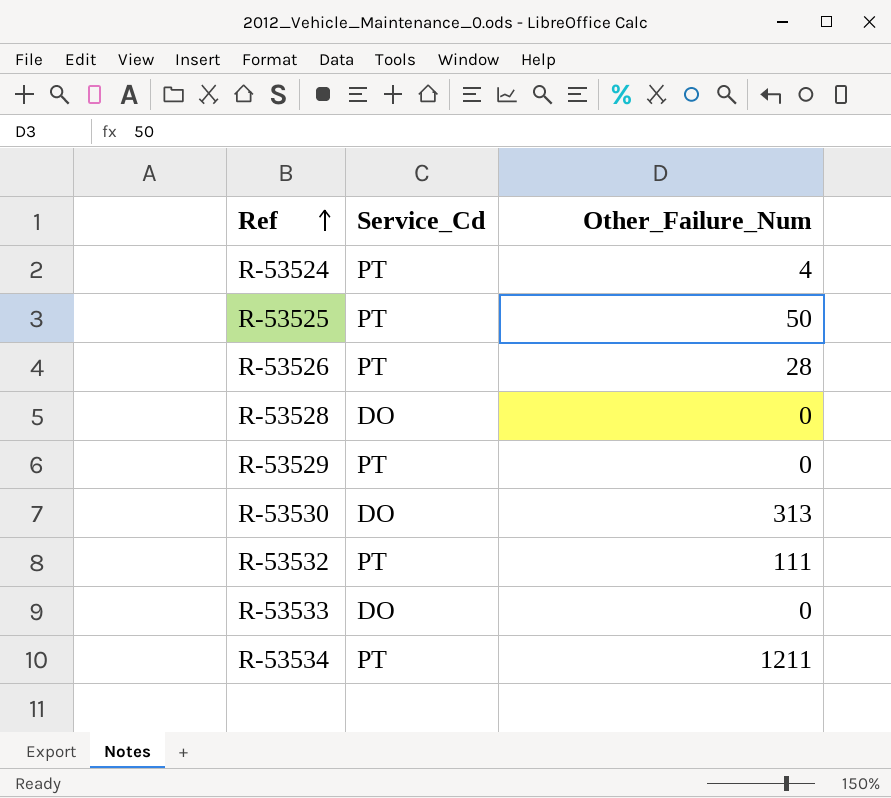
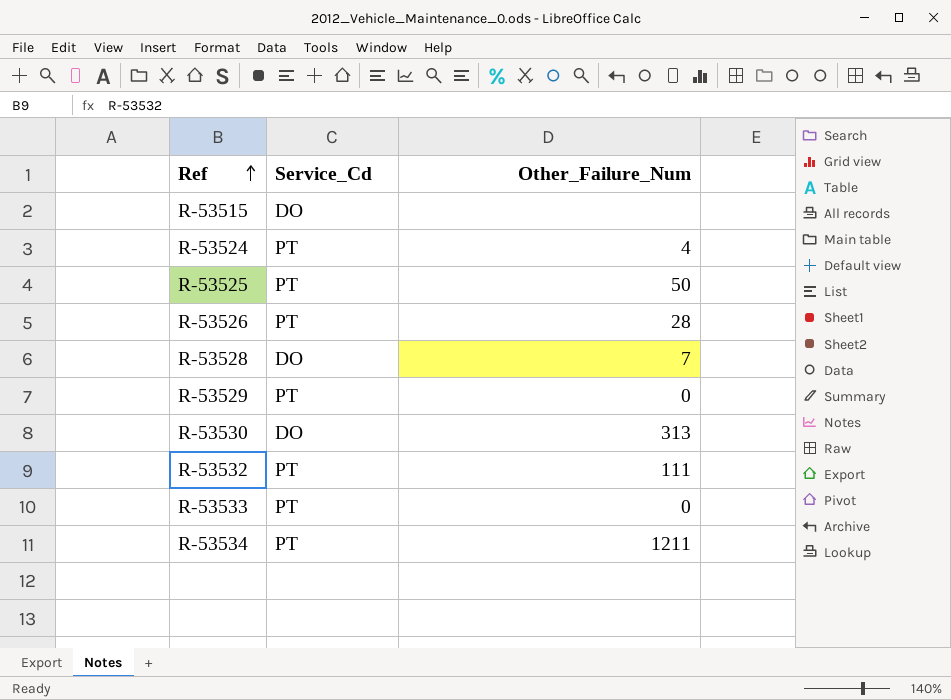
row R-53515: none -> DO | none
R-53528 | Other_Failure_Num: 0 -> 7
R-53533 | Service_Cd: DO -> PT

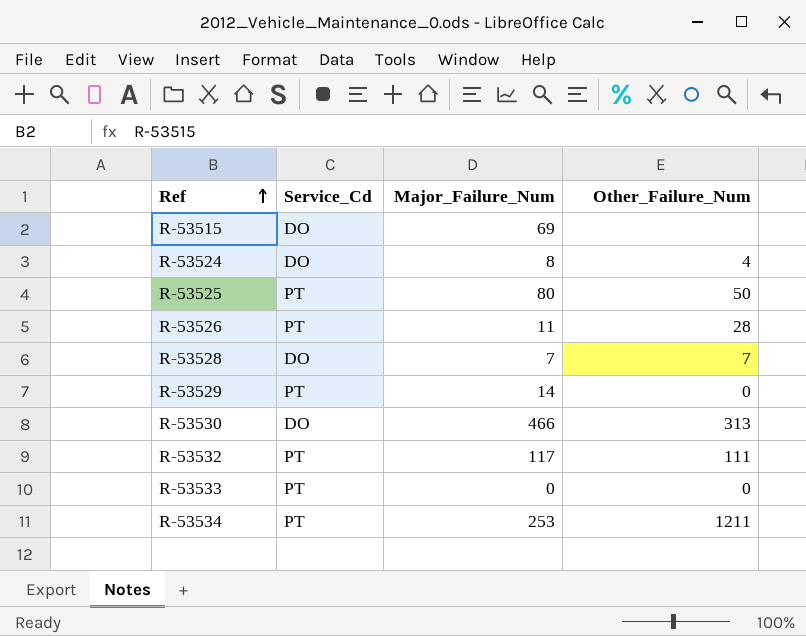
column Major_Failure_Num | position: none -> 3
R-53524 | Service_Cd: PT -> DO

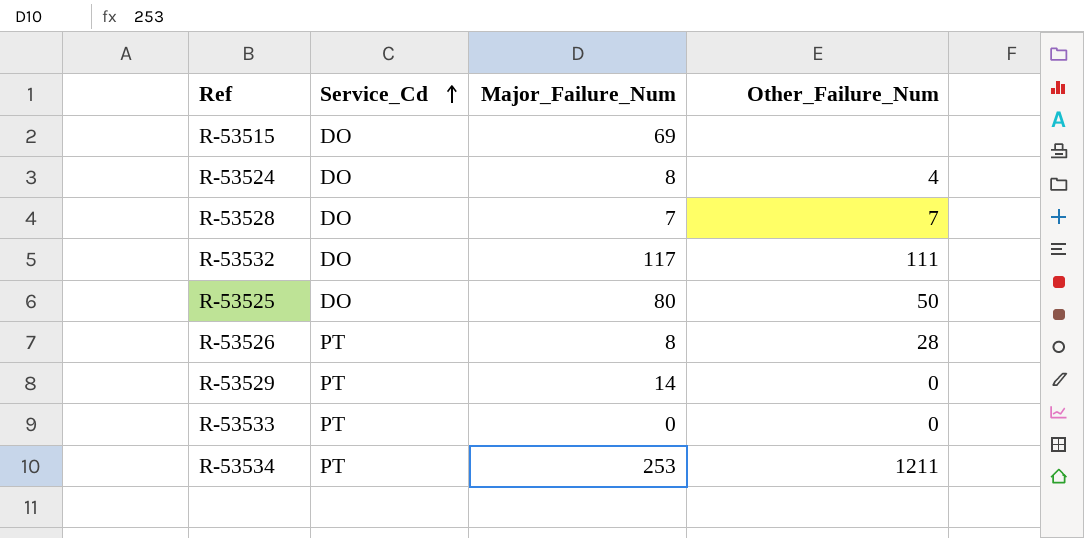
row order: Ref ascending -> Service_Cd ascending
row R-53530: DO | 466 | 313 -> none
R-53532 | Service_Cd: PT -> DO
R-53525 | Service_Cd: PT -> DO
R-53526 | Major_Failure_Num: 11 -> 8

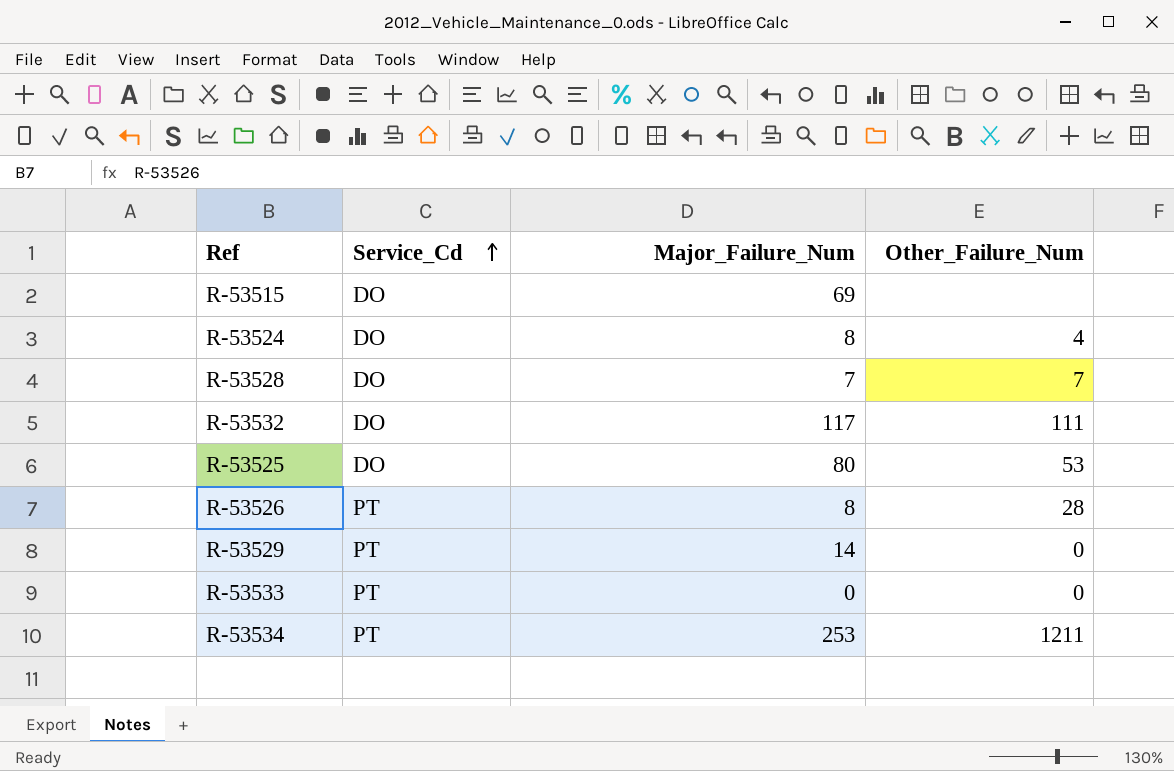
R-53525 | Other_Failure_Num: 50 -> 53

